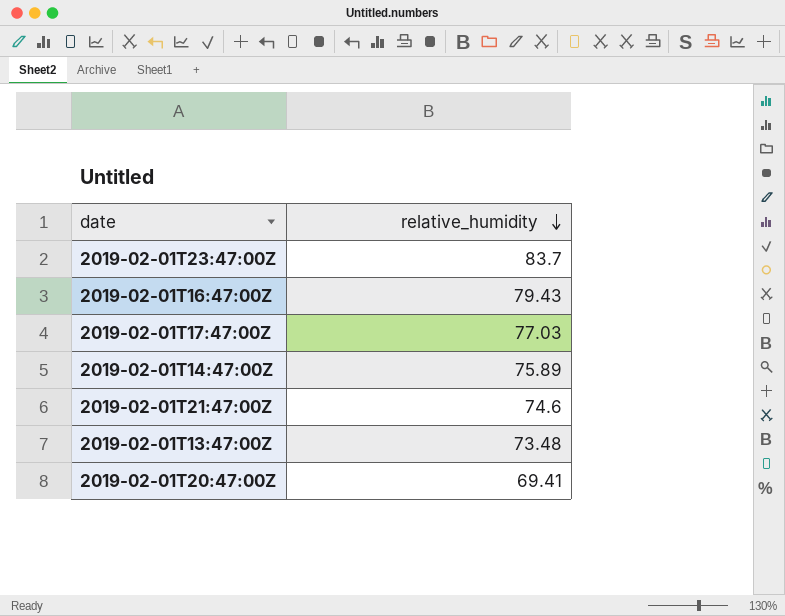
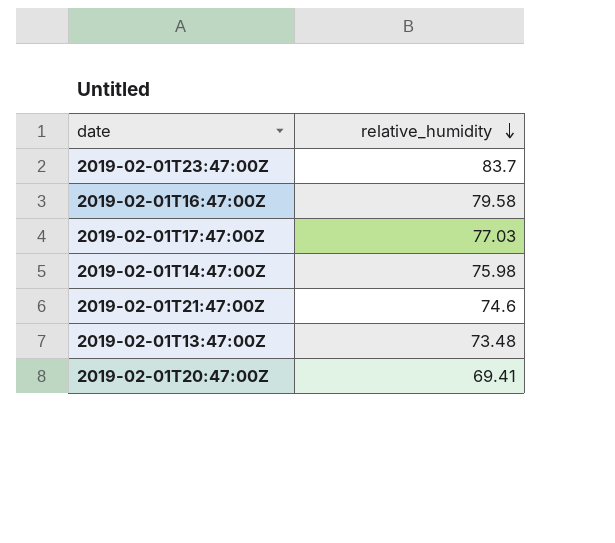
2019-02-01T16:47:00Z | relative_humidity: 79.43 -> 79.58
2019-02-01T14:47:00Z | relative_humidity: 75.89 -> 75.98

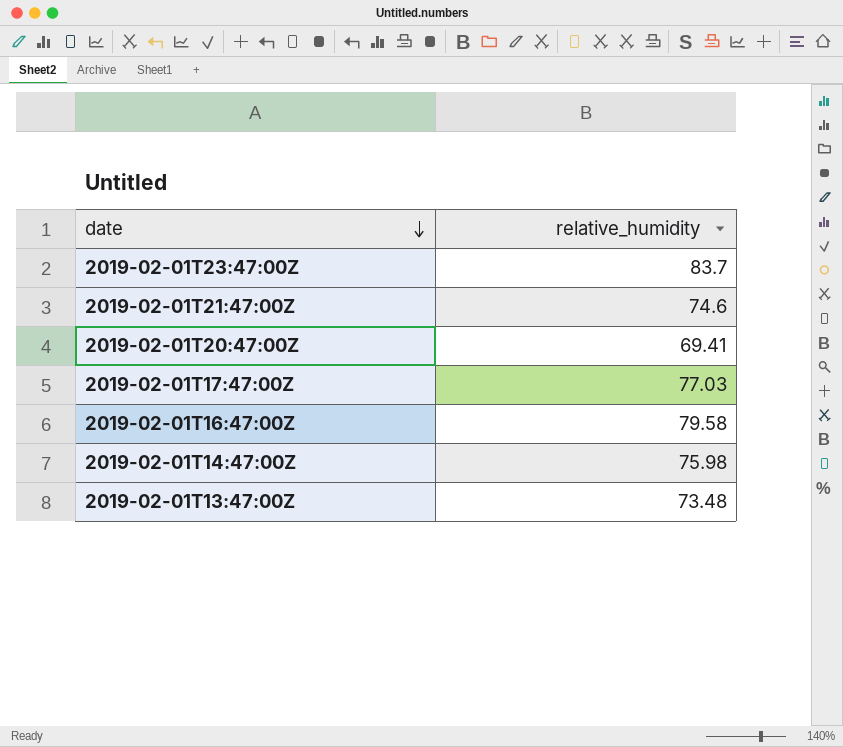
row order: relative_humidity descending -> date descending

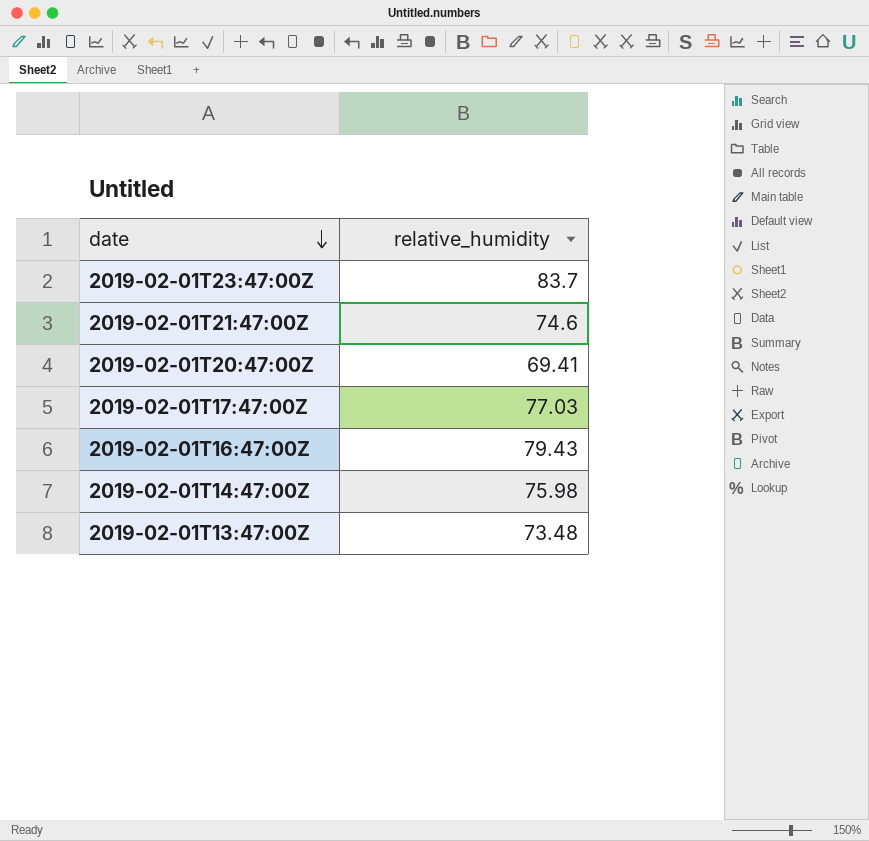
2019-02-01T16:47:00Z | relative_humidity: 79.58 -> 79.43

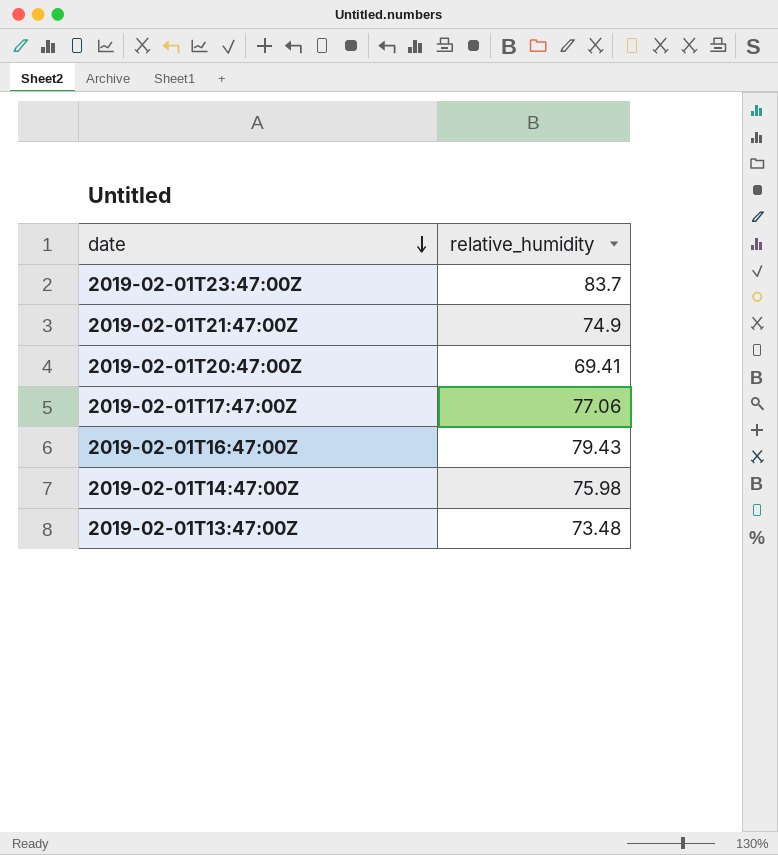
2019-02-01T21:47:00Z | relative_humidity: 74.6 -> 74.9
2019-02-01T17:47:00Z | relative_humidity: 77.03 -> 77.06

